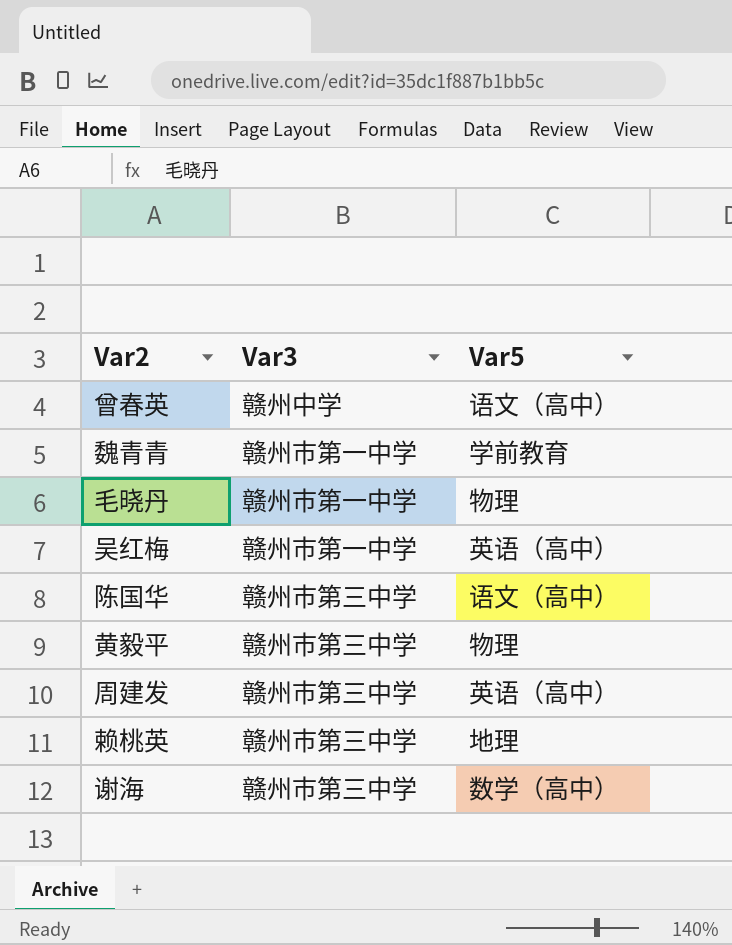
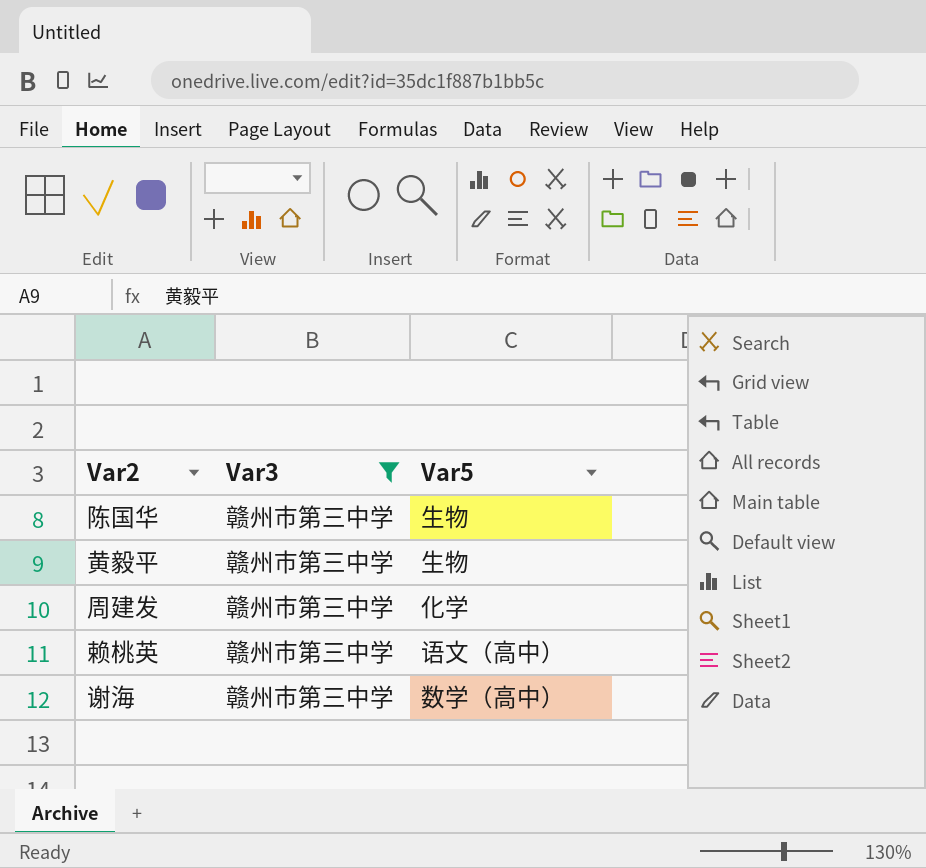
filter: none -> Var3 = 赣州市第三中学
陈国华 | Var5: 语文（高中） -> 生物
黄毅平 | Var5: 物理 -> 生物
周建发 | Var5: 英语（高中） -> 化学
赖桃英 | Var5: 地理 -> 语文（高中）

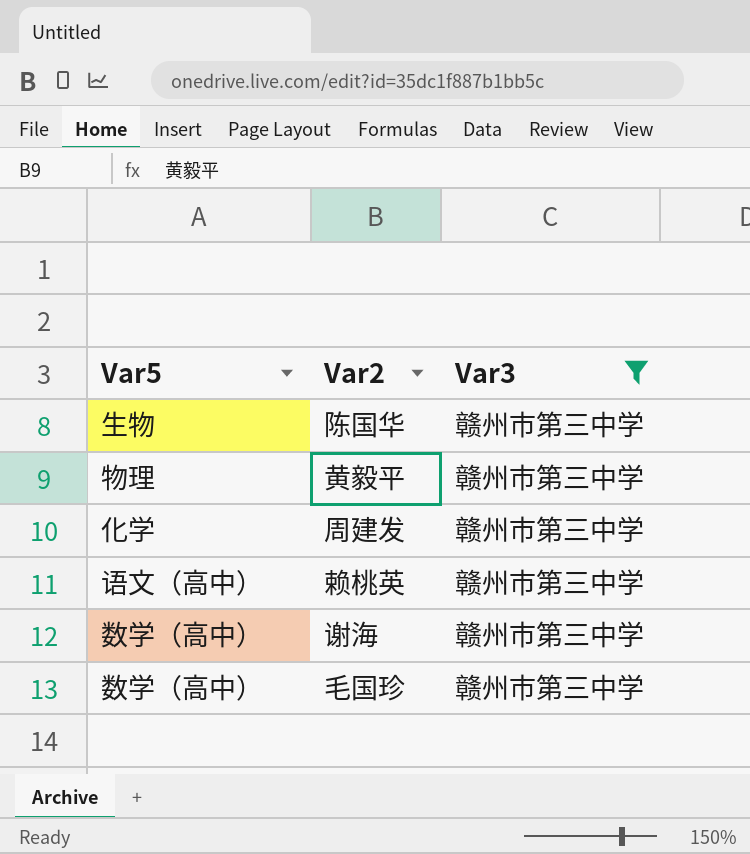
column Var5 | position: 3 -> 1
黄毅平 | Var5: 生物 -> 物理
row 毛国珍: none -> 数学（高中） | 赣州市第三中学

